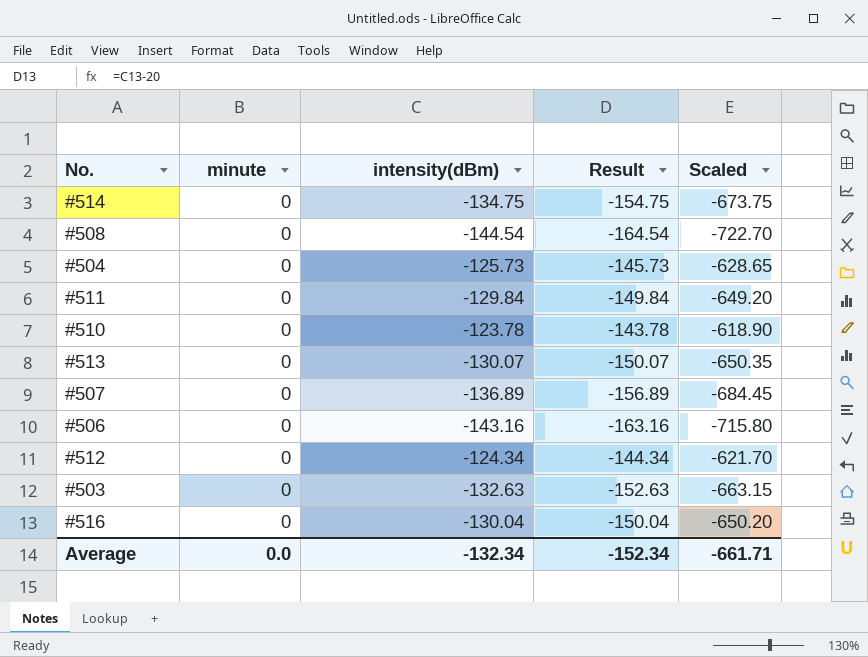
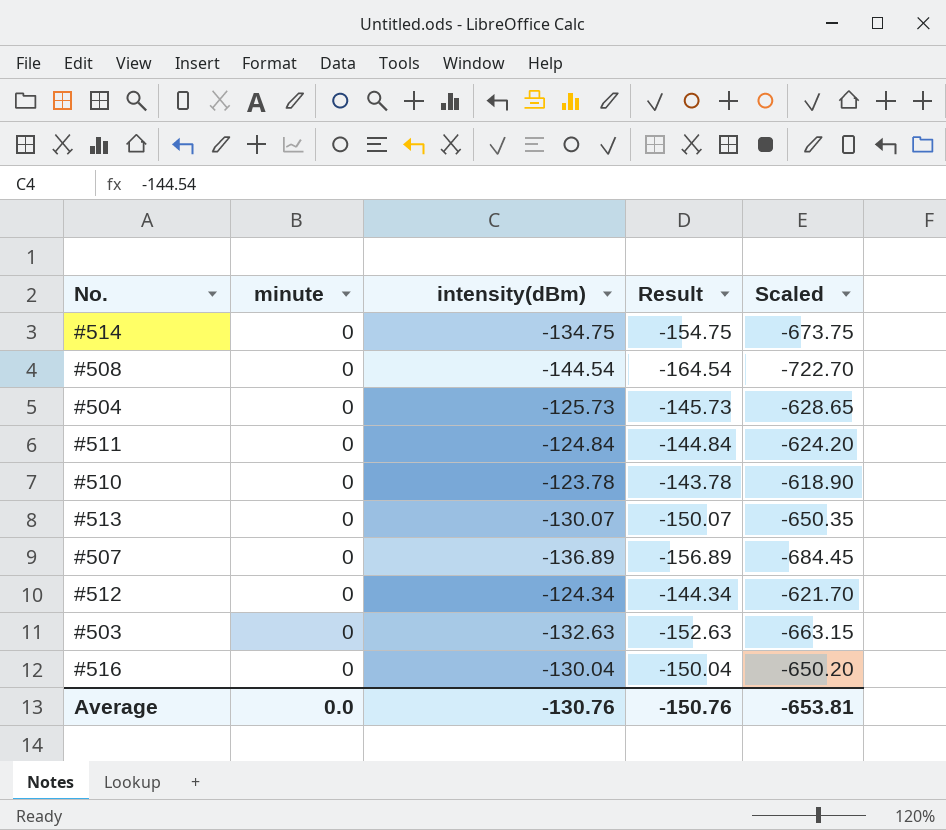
row #506: 0 | -143.16 | -163.16 | -715.80 -> none
#511 | intensity(dBm): -129.84 -> -124.84
#511 | Result: -149.84 -> -144.84
#511 | Scaled: -649.20 -> -624.20
Average | intensity(dBm): -132.34 -> -130.76
Average | Result: -152.34 -> -150.76
Average | Scaled: -661.71 -> -653.81

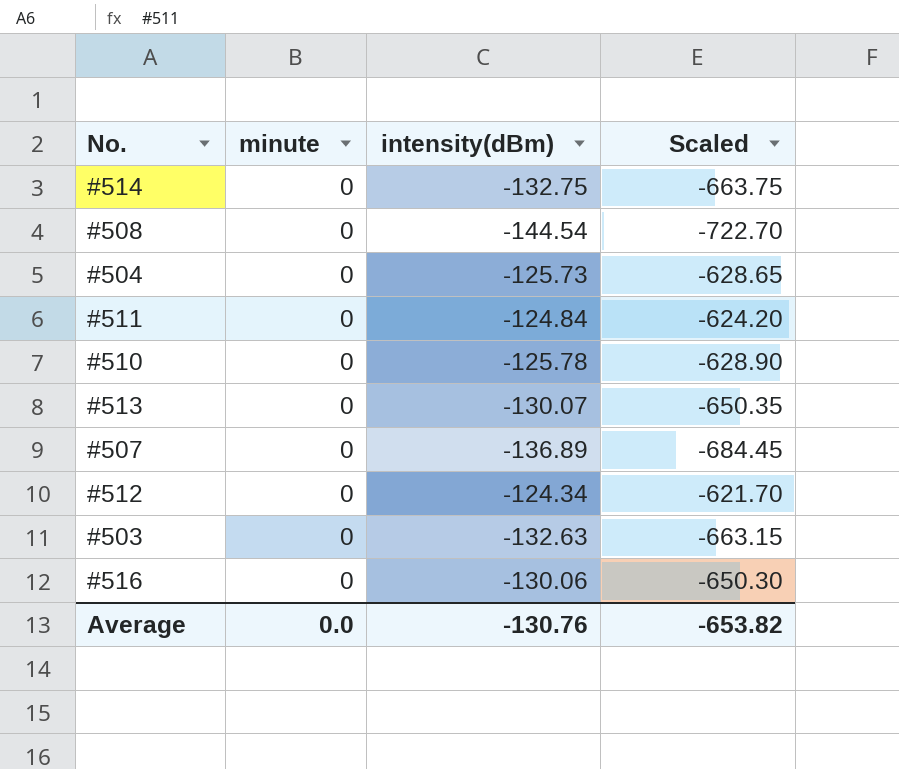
column Result | formula: [intensity(dBm)] - 20 -> none
#514 | intensity(dBm): -134.75 -> -132.75
#514 | Scaled: -673.75 -> -663.75
#510 | intensity(dBm): -123.78 -> -125.78
#510 | Scaled: -618.90 -> -628.90
#516 | intensity(dBm): -130.04 -> -130.06
#516 | Scaled: -650.20 -> -650.30
Average | Scaled: -653.81 -> -653.82

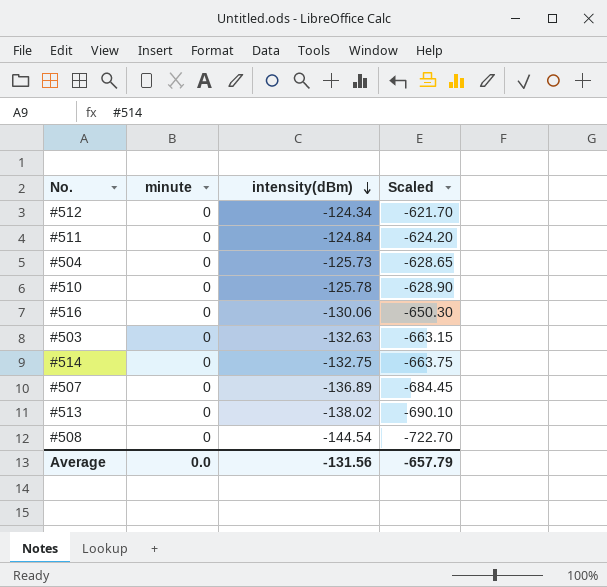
row order: none -> intensity(dBm) descending
#513 | intensity(dBm): -130.07 -> -138.02
#513 | Scaled: -650.35 -> -690.10
Average | intensity(dBm): -130.76 -> -131.56
Average | Scaled: -653.82 -> -657.79

